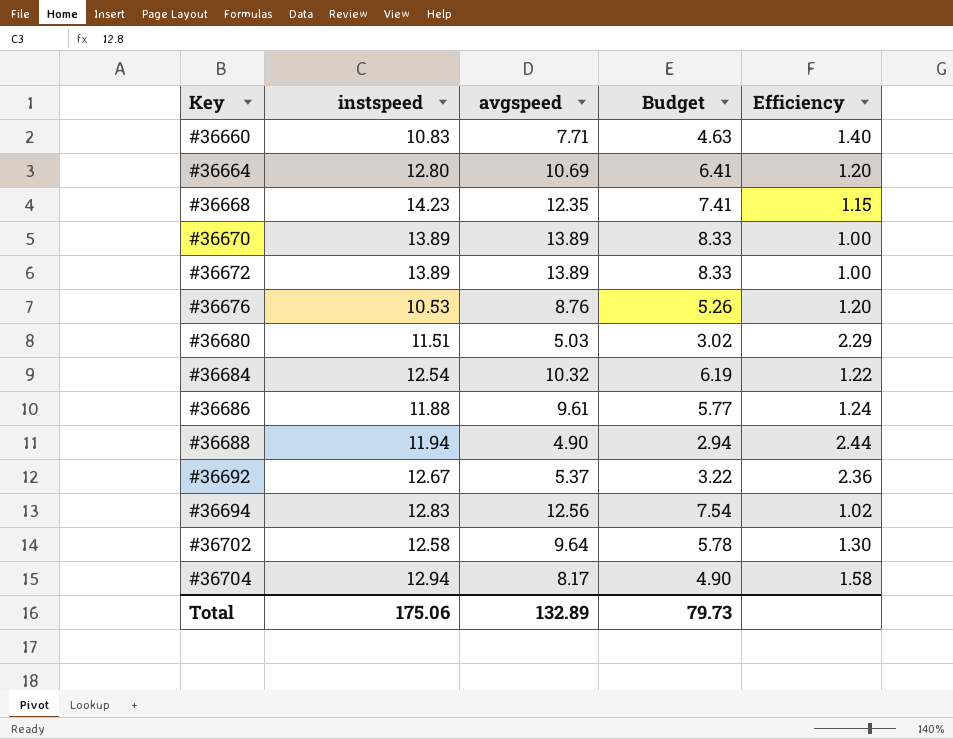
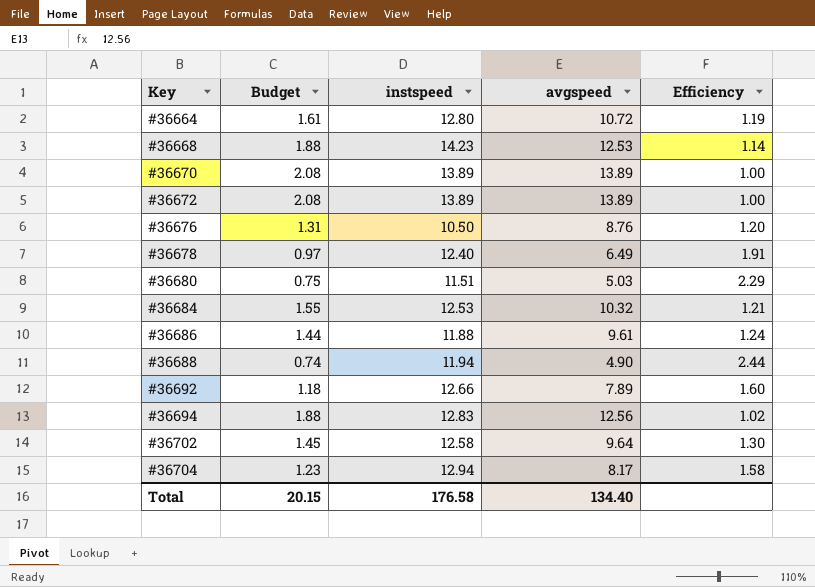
column Budget | formula: [avgspeed] * 0.6 -> [avgspeed] * 0.15
column Budget | position: 4 -> 2
row #36660: 10.83 | 7.71 | 4.63 | 1.40 -> none
#36664 | avgspeed: 10.69 -> 10.72
#36664 | Efficiency: 1.20 -> 1.19
#36668 | avgspeed: 12.35 -> 12.53
#36668 | Efficiency: 1.15 -> 1.14
#36676 | instspeed: 10.53 -> 10.50
row #36678: none -> 0.97 | 12.40 | 6.49 | 1.91
#36684 | instspeed: 12.54 -> 12.53
#36684 | Efficiency: 1.22 -> 1.21
#36692 | instspeed: 12.67 -> 12.66
#36692 | avgspeed: 5.37 -> 7.89
#36692 | Efficiency: 2.36 -> 1.60
Total | Budget: 79.73 -> 20.15
Total | instspeed: 175.06 -> 176.58
Total | avgspeed: 132.89 -> 134.40

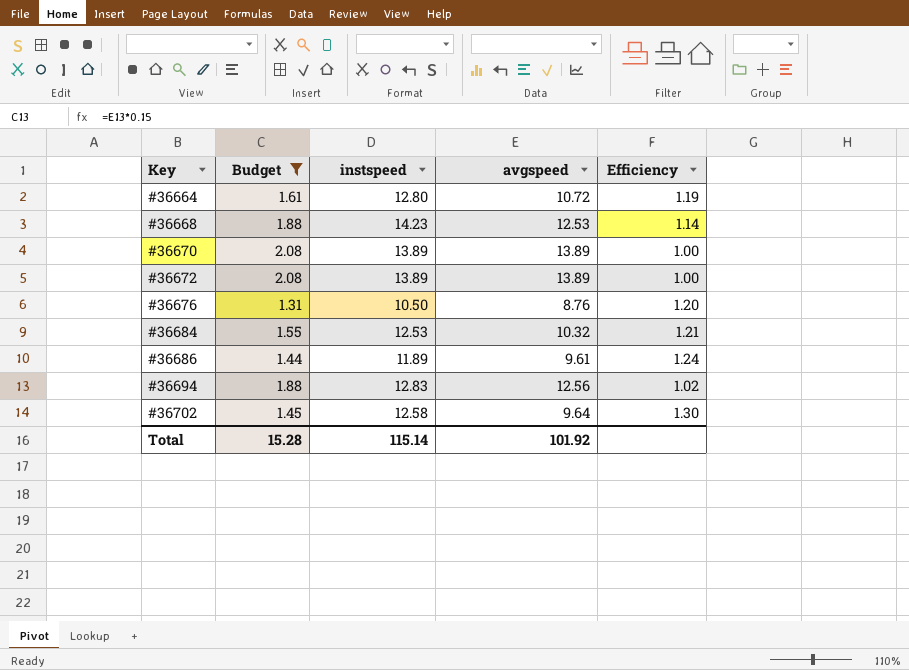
filter: none -> Budget >= 1.31
#36686 | instspeed: 11.88 -> 11.89
Total | Budget: 20.15 -> 15.28
Total | instspeed: 176.58 -> 115.14
Total | avgspeed: 134.40 -> 101.92

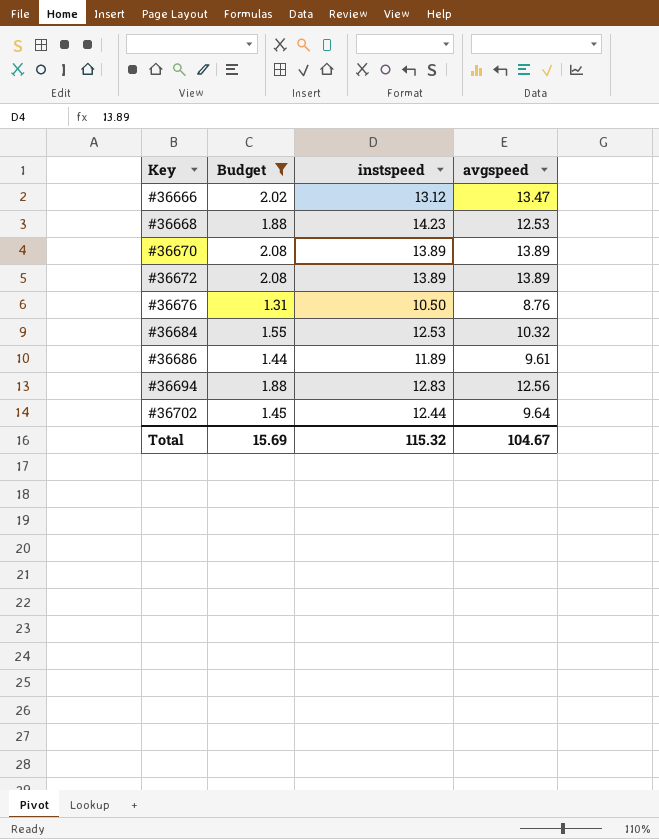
column Efficiency | formula: [instspeed] / [avgspeed] -> none
row #36664: 1.61 | 12.80 | 10.72 | 1.19 -> none
row #36666: none -> 2.02 | 13.12 | 13.47
#36702 | instspeed: 12.58 -> 12.44
Total | Budget: 15.28 -> 15.69
Total | instspeed: 115.14 -> 115.32
Total | avgspeed: 101.92 -> 104.67

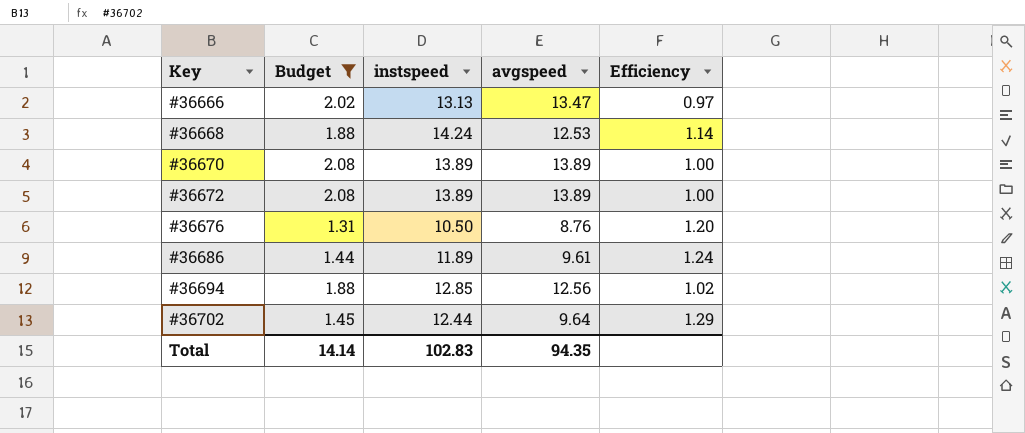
column Efficiency | formula: none -> [instspeed] / [avgspeed]
row #36684: 1.55 | 12.53 | 10.32 -> none
#36666 | instspeed: 13.12 -> 13.13
#36668 | instspeed: 14.23 -> 14.24
#36694 | instspeed: 12.83 -> 12.85
Total | Budget: 15.69 -> 14.14
Total | instspeed: 115.32 -> 102.83
Total | avgspeed: 104.67 -> 94.35

